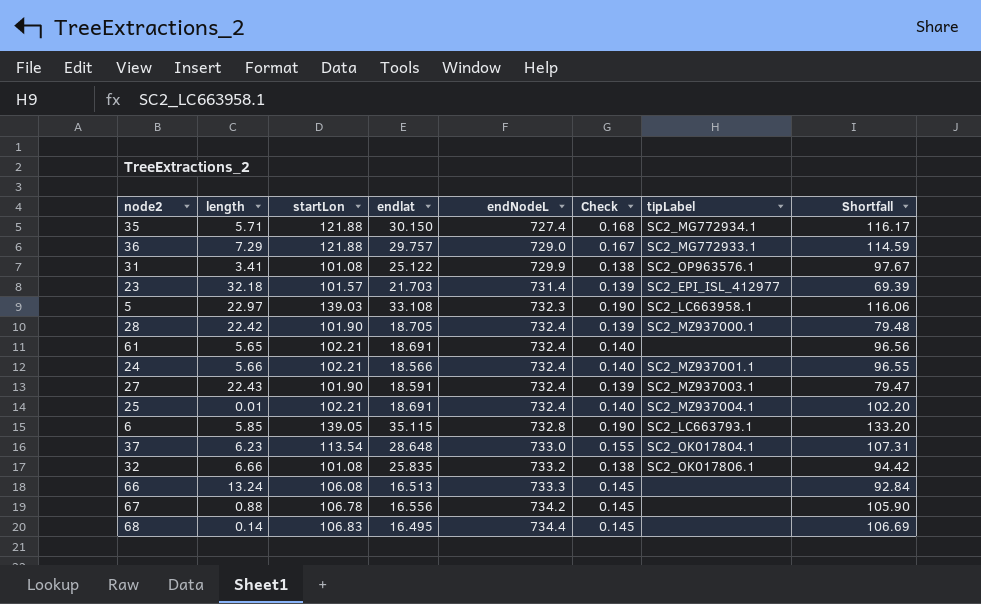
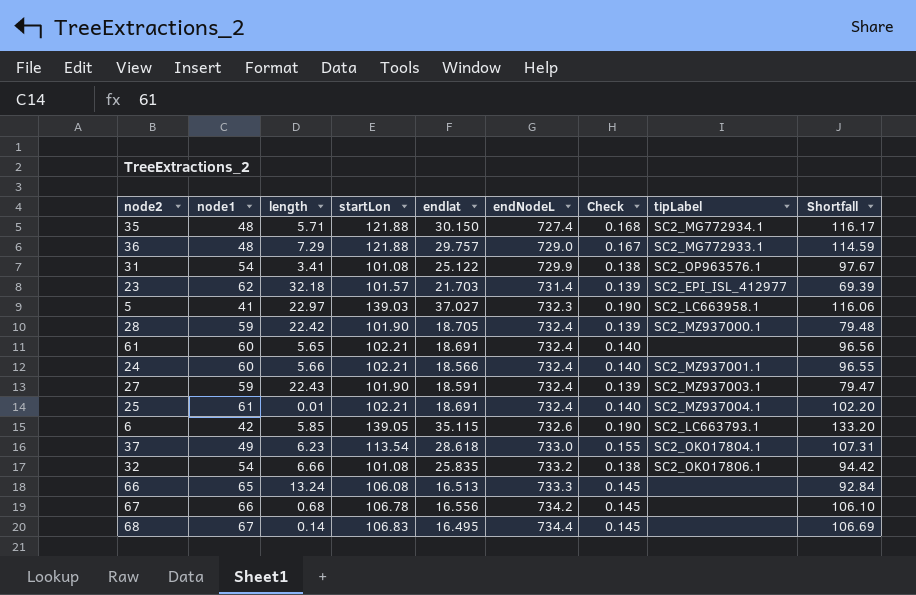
column node1 | position: none -> 2
5 | endlat: 33.108 -> 37.027
6 | endNodeL: 732.8 -> 732.6
37 | endlat: 28.648 -> 28.618
67 | length: 0.88 -> 0.68
67 | Shortfall: 105.90 -> 106.10

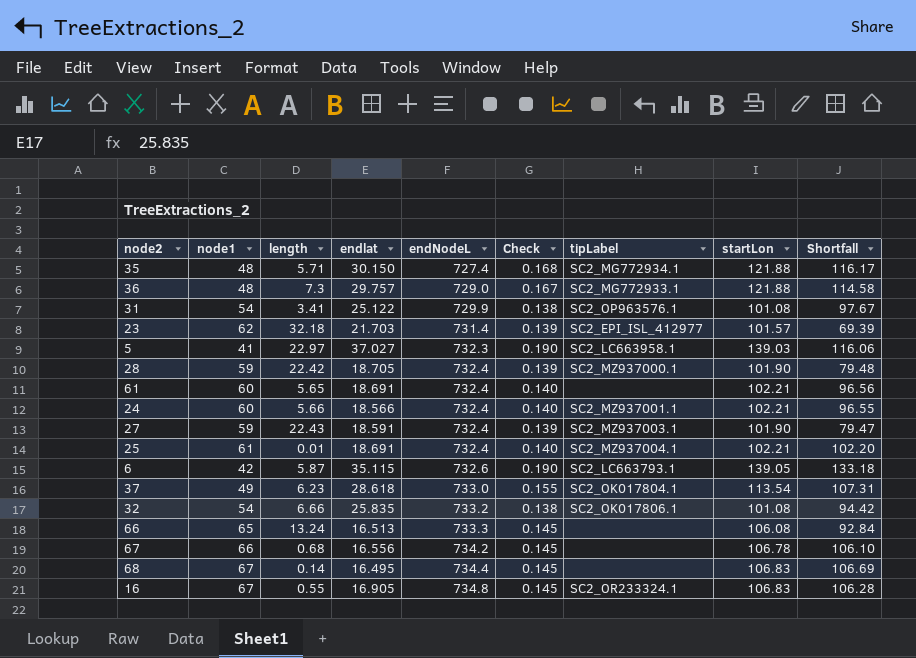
column startLon | position: 4 -> 8
36 | length: 7.29 -> 7.3
36 | Shortfall: 114.59 -> 114.58
6 | length: 5.85 -> 5.87
6 | Shortfall: 133.20 -> 133.18
row 16: none -> 67 | 0.55 | 16.905 | 734.8 | 0.145 | SC2_OR233324.1 | 106.83 | 106.28

